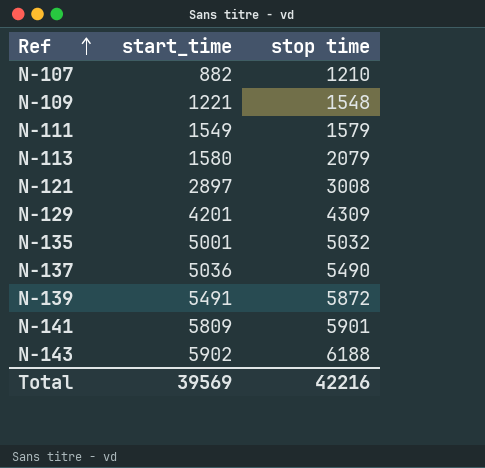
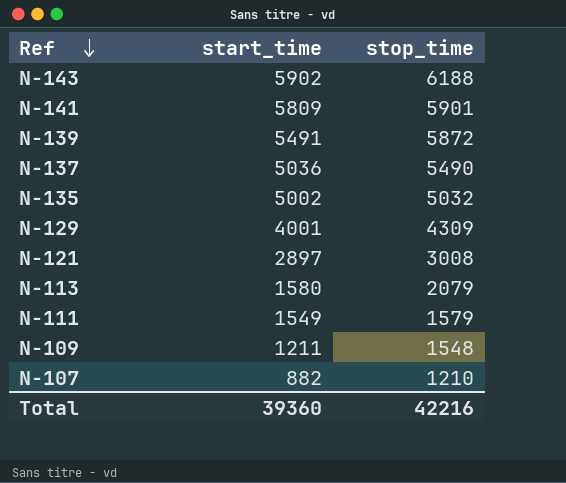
row order: Ref ascending -> Ref descending
column name: stop time -> stop_time
N-135 | start_time: 5001 -> 5002
N-129 | start_time: 4201 -> 4001
N-109 | start_time: 1221 -> 1211
Total | start_time: 39569 -> 39360

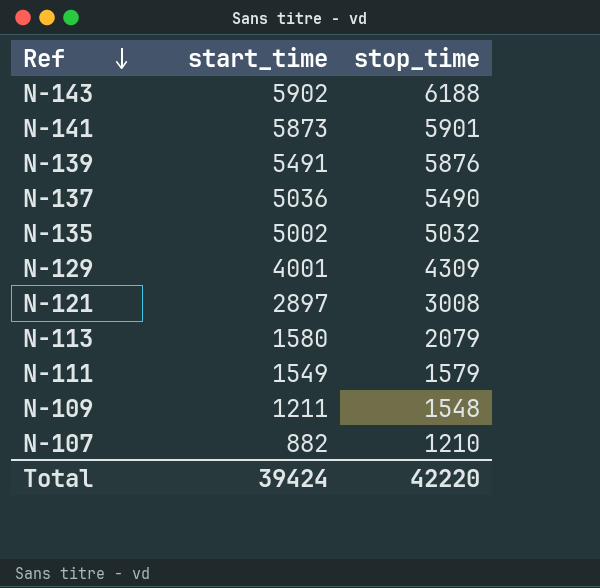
N-141 | start_time: 5809 -> 5873
N-139 | stop_time: 5872 -> 5876
Total | start_time: 39360 -> 39424
Total | stop_time: 42216 -> 42220

